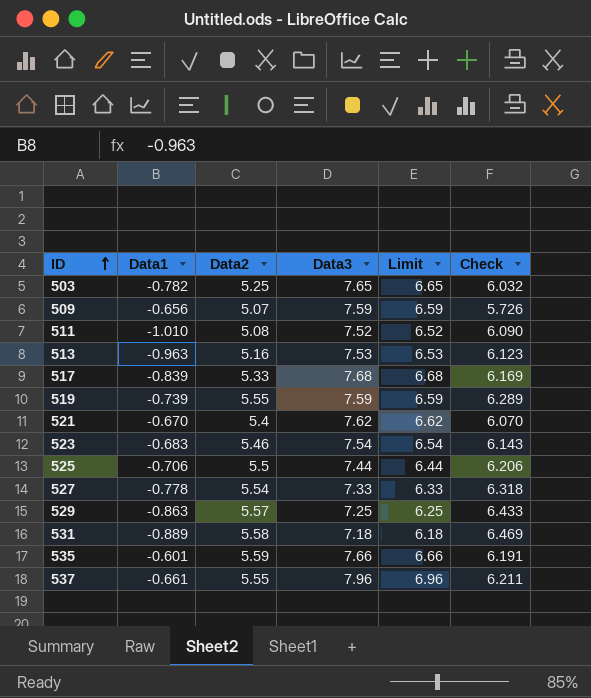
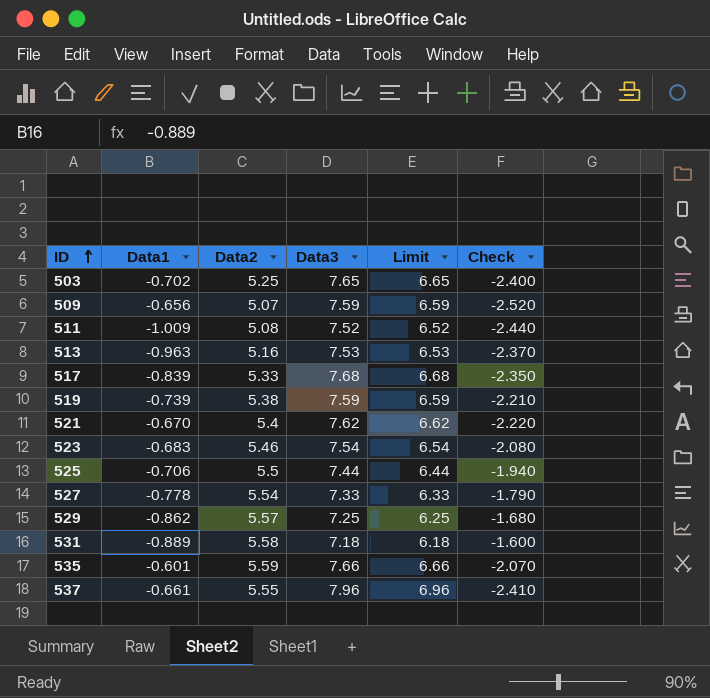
column Check | formula: [Data2] - [Data1] -> [Data2] - [Data3]
503 | Data1: -0.782 -> -0.702
511 | Data1: -1.010 -> -1.009
519 | Data2: 5.55 -> 5.38
529 | Data1: -0.863 -> -0.862

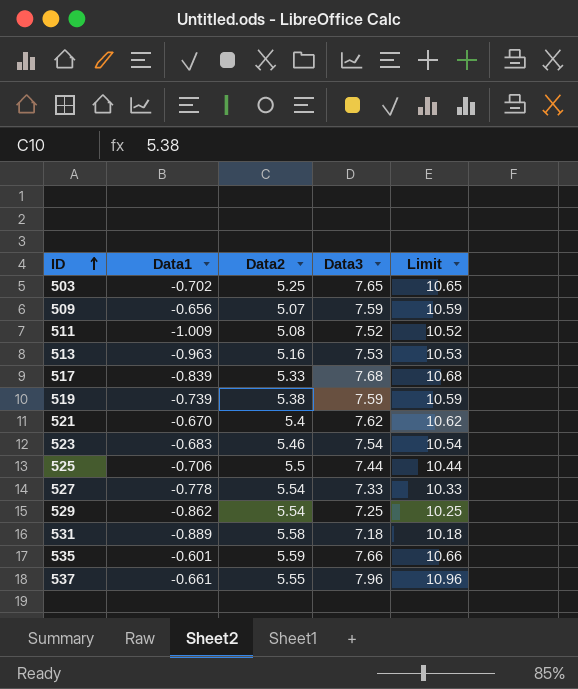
column Check | formula: [Data2] - [Data3] -> none
column Limit | formula: [Data3] - 1 -> [Data3] + 3
529 | Data2: 5.57 -> 5.54

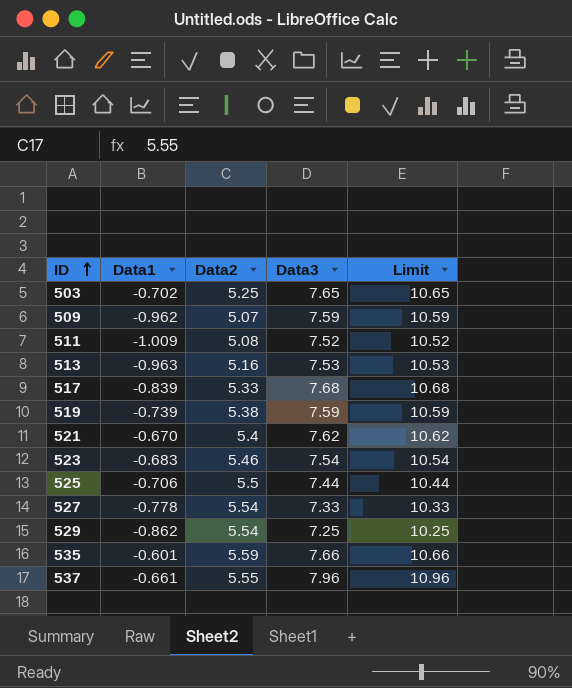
row 531: -0.889 | 5.58 | 7.18 | 10.18 -> none
509 | Data1: -0.656 -> -0.962

